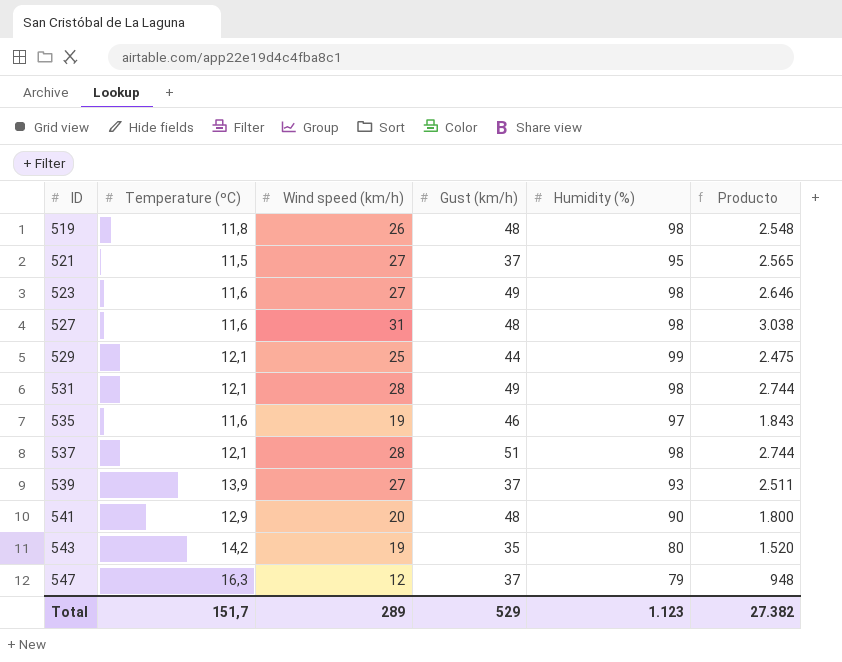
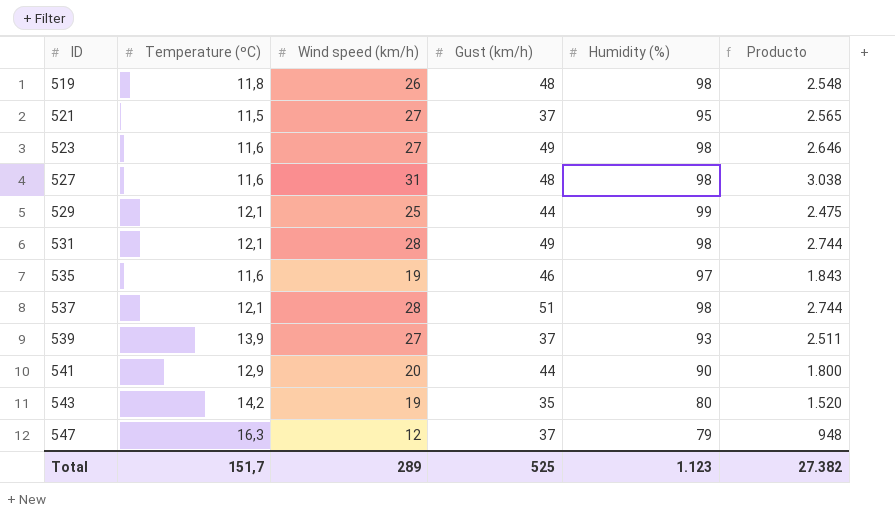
541 | Gust (km/h): 48 -> 44
Total | Gust (km/h): 529 -> 525

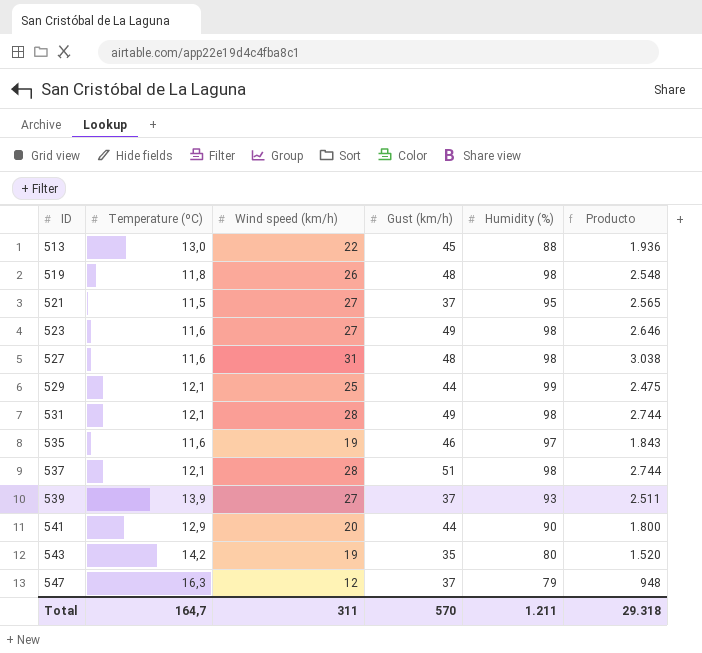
row 513: none -> 13,0 | 22 | 45 | 88 | 1.936
Total | Temperature (ºC): 151,7 -> 164,7
Total | Wind speed (km/h): 289 -> 311
Total | Gust (km/h): 525 -> 570
Total | Humidity (%): 1.123 -> 1.211
Total | Producto: 27.382 -> 29.318

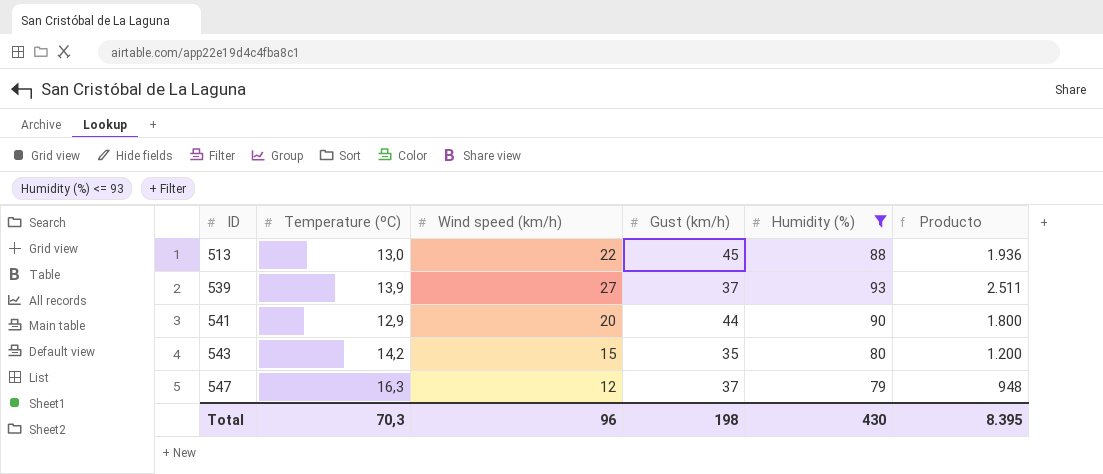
filter: none -> Humidity (%) <= 93
543 | Wind speed (km/h): 19 -> 15
543 | Producto: 1.520 -> 1.200
Total | Temperature (ºC): 164,7 -> 70,3
Total | Wind speed (km/h): 311 -> 96
Total | Gust (km/h): 570 -> 198
Total | Humidity (%): 1.211 -> 430
Total | Producto: 29.318 -> 8.395

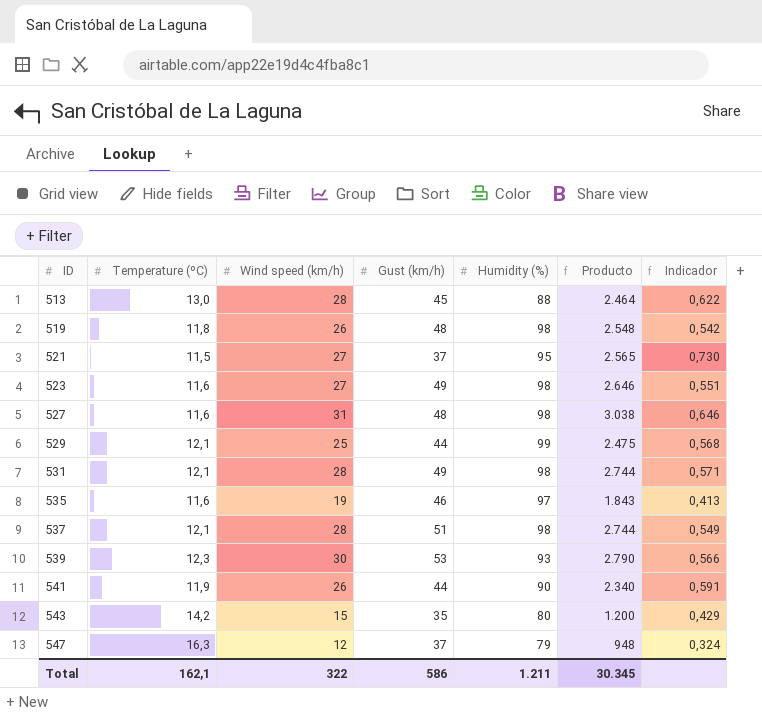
filter: Humidity (%) <= 93 -> none
column Indicador | formula: none -> [Wind speed (km/h)] / [Gust (km/h)]
513 | Wind speed (km/h): 22 -> 28
513 | Producto: 1.936 -> 2.464
539 | Temperature (ºC): 13,9 -> 12,3
539 | Wind speed (km/h): 27 -> 30
539 | Gust (km/h): 37 -> 53
539 | Producto: 2.511 -> 2.790
541 | Temperature (ºC): 12,9 -> 11,9
541 | Wind speed (km/h): 20 -> 26
541 | Producto: 1.800 -> 2.340
Total | Temperature (ºC): 70,3 -> 162,1
Total | Wind speed (km/h): 96 -> 322
Total | Gust (km/h): 198 -> 586
Total | Humidity (%): 430 -> 1.211
Total | Producto: 8.395 -> 30.345

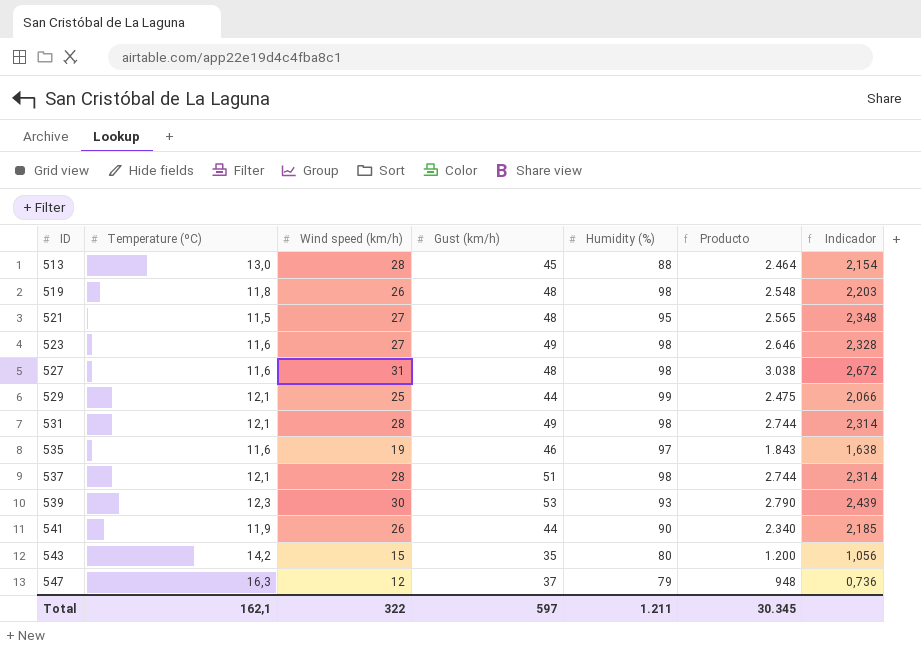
column Indicador | formula: [Wind speed (km/h)] / [Gust (km/h)] -> [Wind speed (km/h)] / [Temperature (ºC)]
521 | Gust (km/h): 37 -> 48
Total | Gust (km/h): 586 -> 597

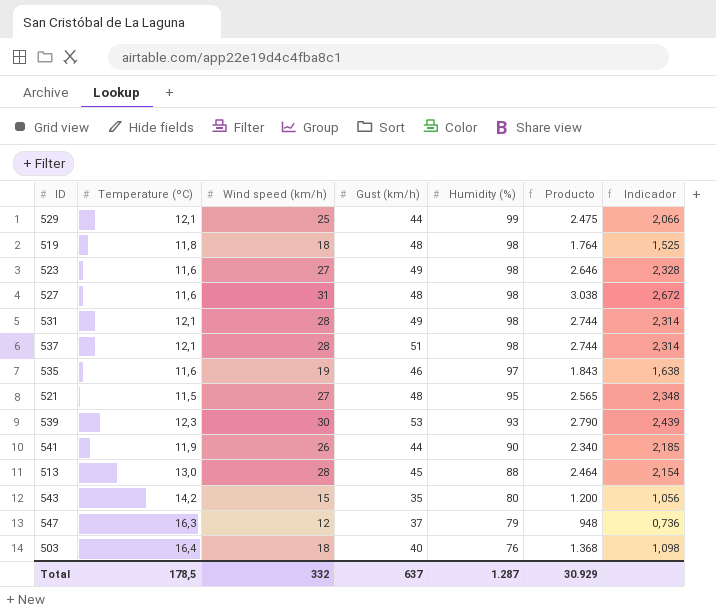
row order: ID ascending -> Humidity (%) descending
519 | Wind speed (km/h): 26 -> 18
519 | Producto: 2.548 -> 1.764
519 | Indicador: 2,203 -> 1,525
row 503: none -> 16,4 | 18 | 40 | 76 | 1.368 | 1,098
Total | Temperature (ºC): 162,1 -> 178,5
Total | Wind speed (km/h): 322 -> 332
Total | Gust (km/h): 597 -> 637
Total | Humidity (%): 1.211 -> 1.287
Total | Producto: 30.345 -> 30.929

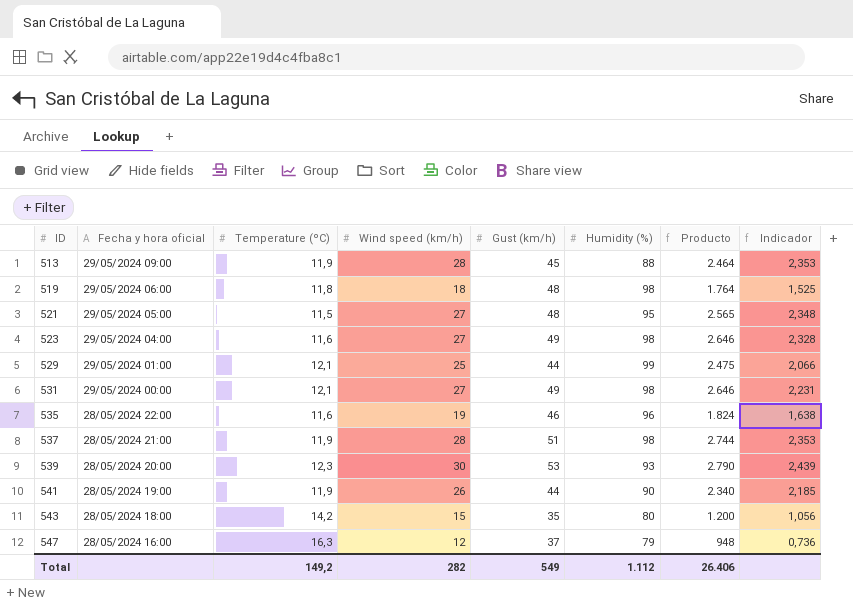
row order: Humidity (%) descending -> ID ascending
column Fecha y hora oficial | position: none -> 2
row 527: 11,6 | 31 | 48 | 98 | 3.038 | 2,672 -> none
row 503: 16,4 | 18 | 40 | 76 | 1.368 | 1,098 -> none
513 | Temperature (ºC): 13,0 -> 11,9
513 | Indicador: 2,154 -> 2,353
531 | Wind speed (km/h): 28 -> 27
531 | Producto: 2.744 -> 2.646
531 | Indicador: 2,314 -> 2,231
535 | Humidity (%): 97 -> 96
535 | Producto: 1.843 -> 1.824
537 | Temperature (ºC): 12,1 -> 11,9
537 | Indicador: 2,314 -> 2,353
Total | Temperature (ºC): 178,5 -> 149,2
Total | Wind speed (km/h): 332 -> 282
Total | Gust (km/h): 637 -> 549
Total | Humidity (%): 1.287 -> 1.112
Total | Producto: 30.929 -> 26.406

